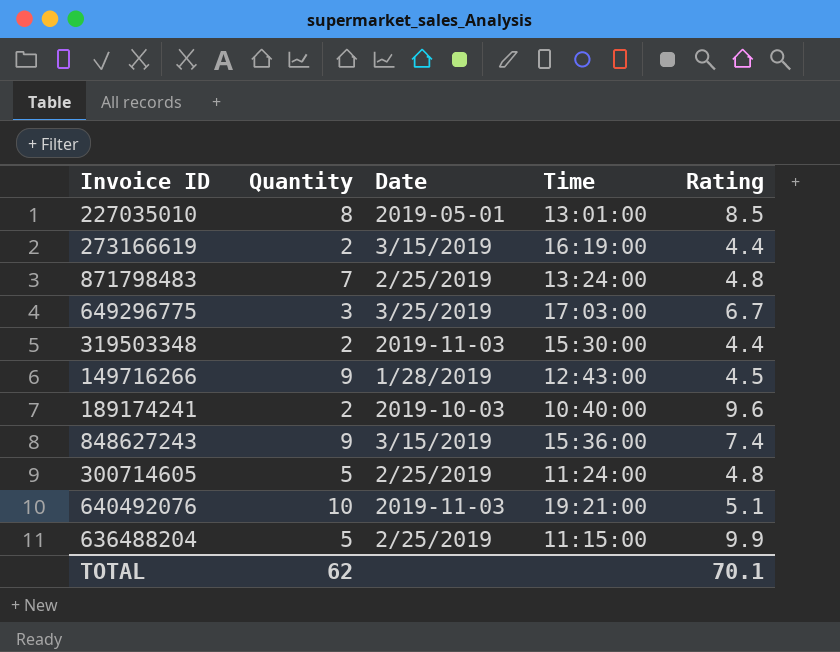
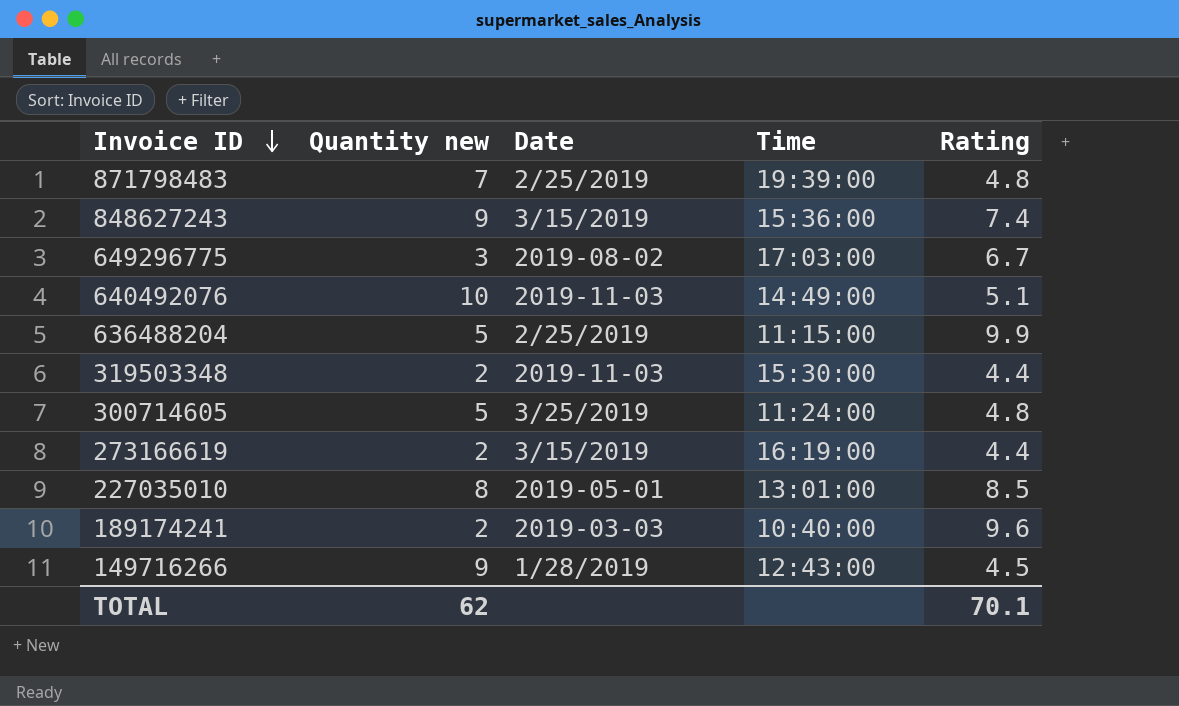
row order: none -> Invoice ID descending
column name: Quantity -> Quantity new
871798483 | Time: 13:24:00 -> 19:39:00
649296775 | Date: 3/25/2019 -> 2019-08-02
640492076 | Time: 19:21:00 -> 14:49:00
300714605 | Date: 2/25/2019 -> 3/25/2019
189174241 | Date: 2019-10-03 -> 2019-03-03

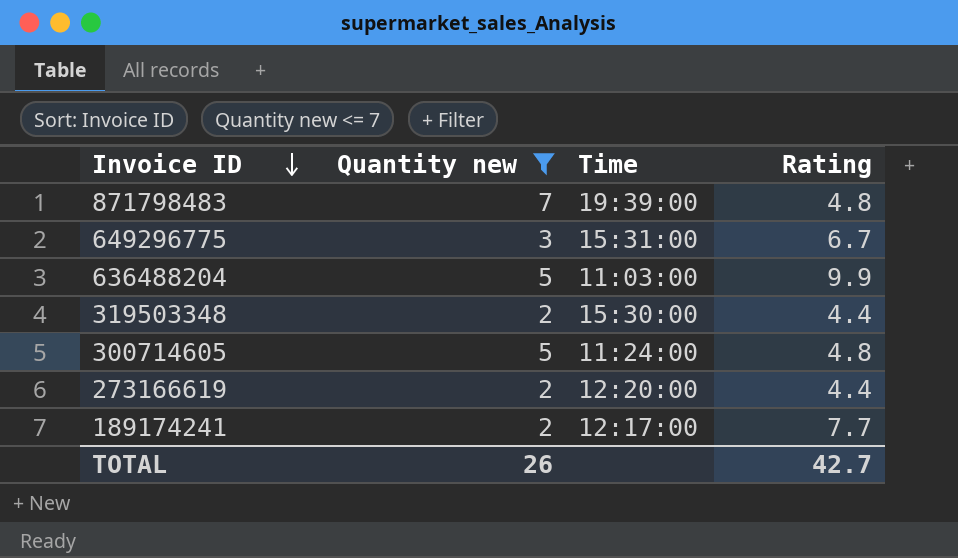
filter: none -> Quantity new <= 7
column Date | position: 3 -> none
649296775 | Time: 17:03:00 -> 15:31:00
636488204 | Time: 11:15:00 -> 11:03:00
273166619 | Time: 16:19:00 -> 12:20:00
189174241 | Time: 10:40:00 -> 12:17:00
189174241 | Rating: 9.6 -> 7.7
TOTAL | Quantity new: 62 -> 26
TOTAL | Rating: 70.1 -> 42.7

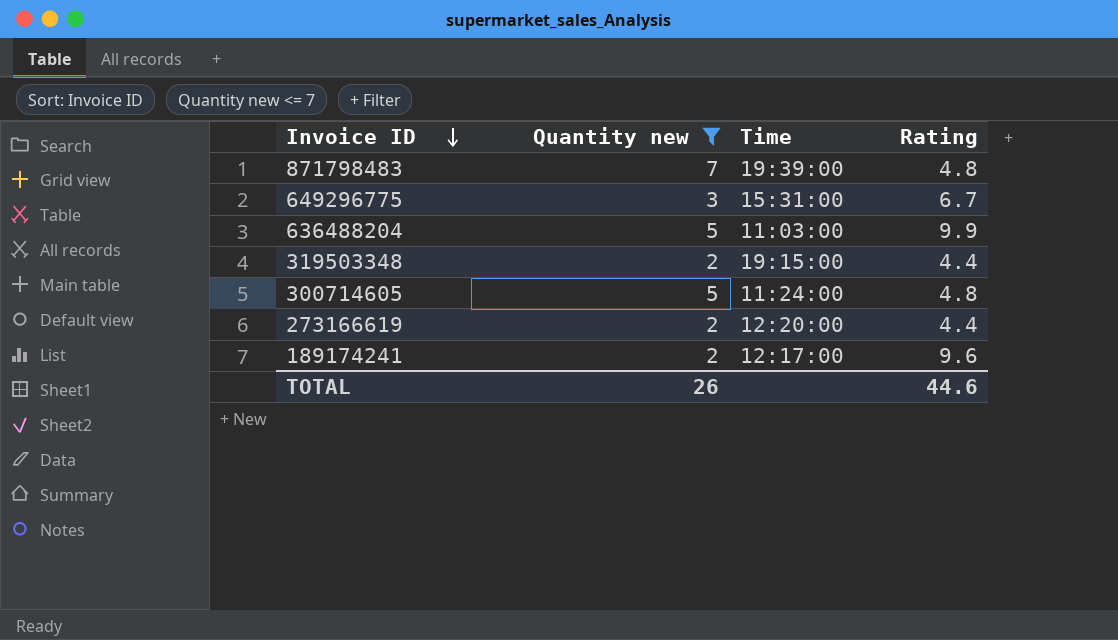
319503348 | Time: 15:30:00 -> 19:15:00
189174241 | Rating: 7.7 -> 9.6
TOTAL | Rating: 42.7 -> 44.6

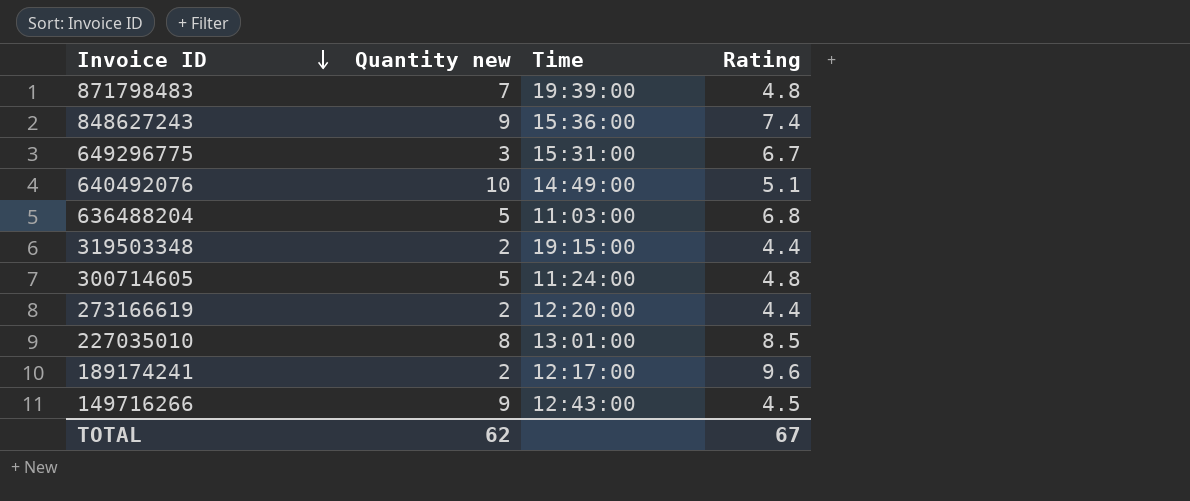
filter: Quantity new <= 7 -> none
636488204 | Rating: 9.9 -> 6.8
TOTAL | Quantity new: 26 -> 62
TOTAL | Rating: 44.6 -> 67

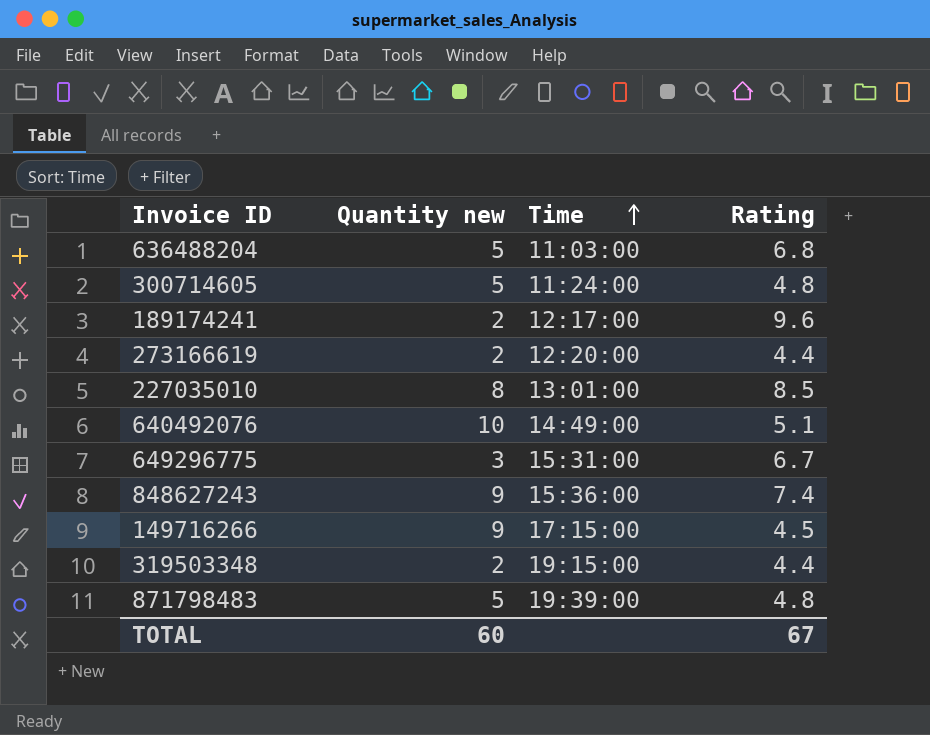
row order: Invoice ID descending -> Time ascending
149716266 | Time: 12:43:00 -> 17:15:00
871798483 | Quantity new: 7 -> 5
TOTAL | Quantity new: 62 -> 60

